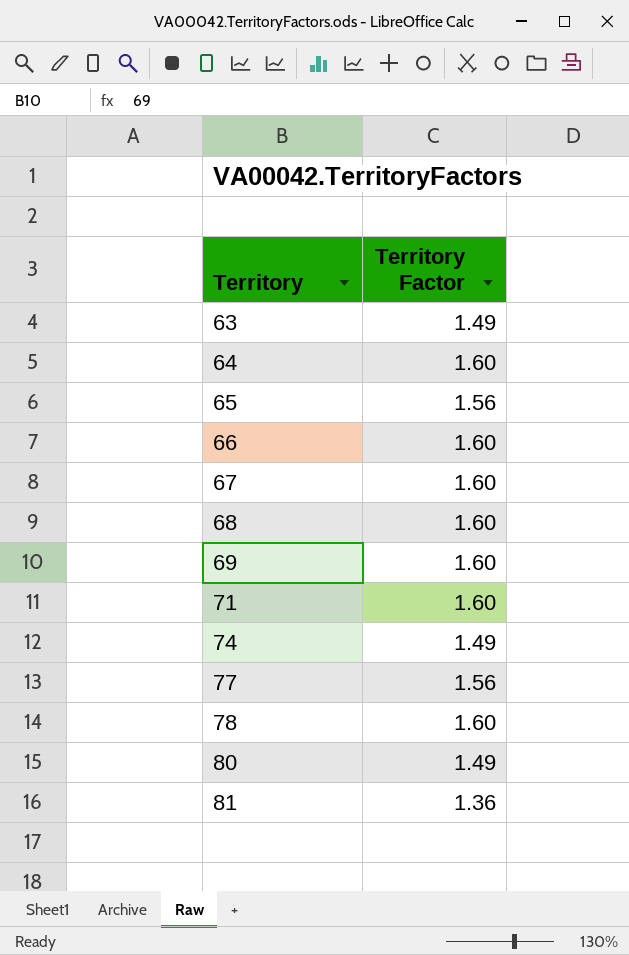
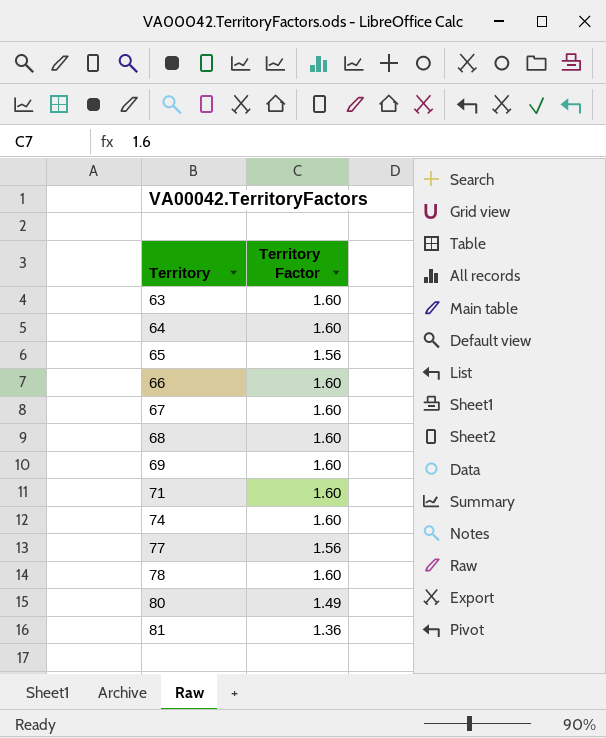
63 | Territory Factor: 1.49 -> 1.60
74 | Territory Factor: 1.49 -> 1.60

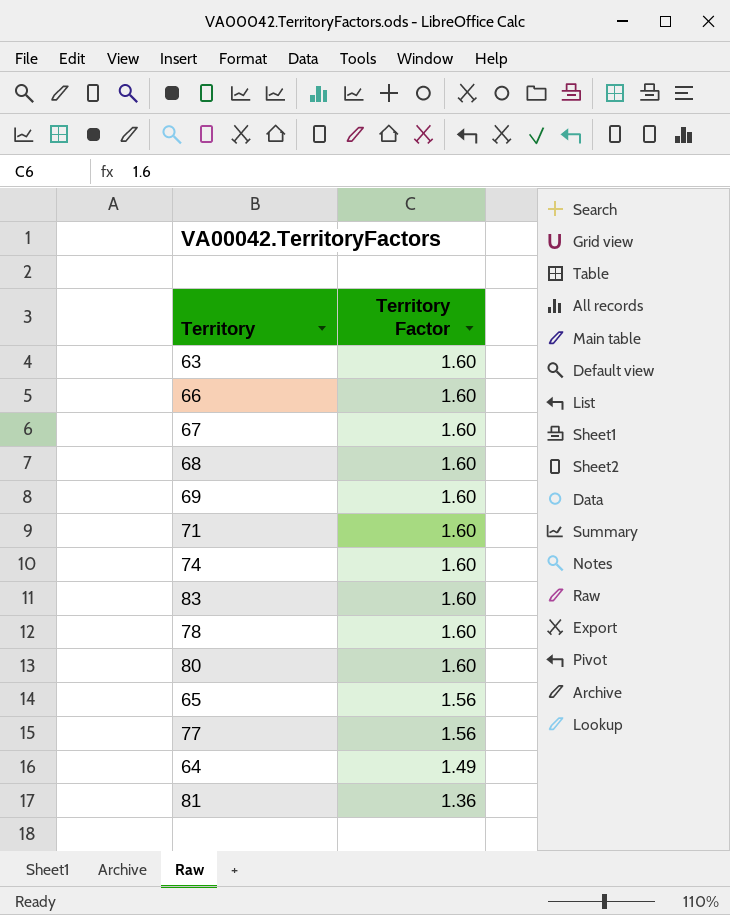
row order: Territory ascending -> Territory Factor descending
row 83: none -> 1.60
80 | Territory Factor: 1.49 -> 1.60
64 | Territory Factor: 1.60 -> 1.49

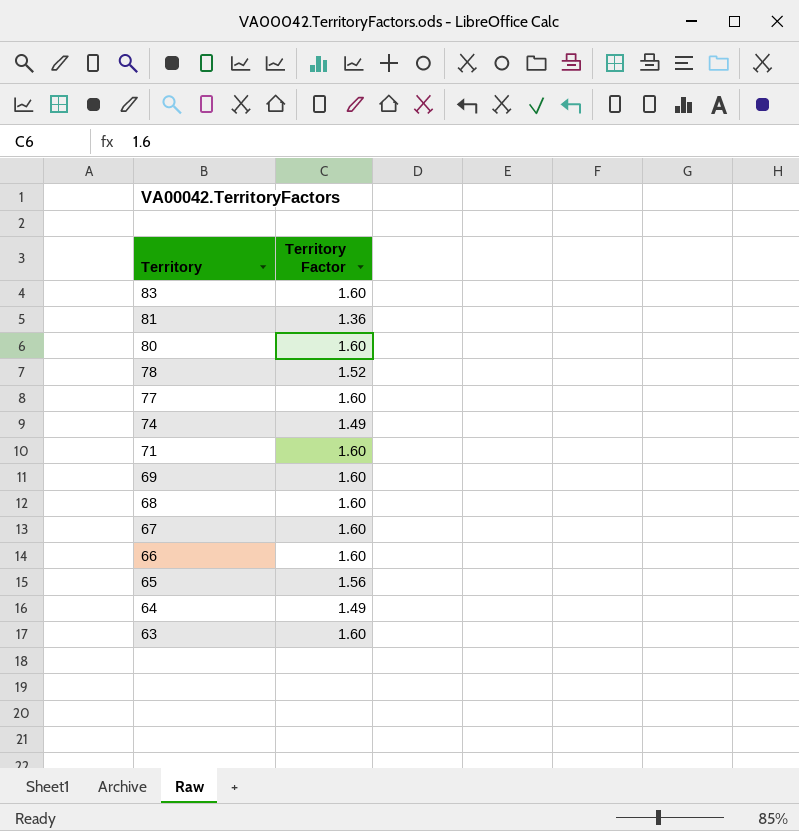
row order: Territory Factor descending -> Territory descending
78 | Territory Factor: 1.60 -> 1.52
77 | Territory Factor: 1.56 -> 1.60
74 | Territory Factor: 1.60 -> 1.49

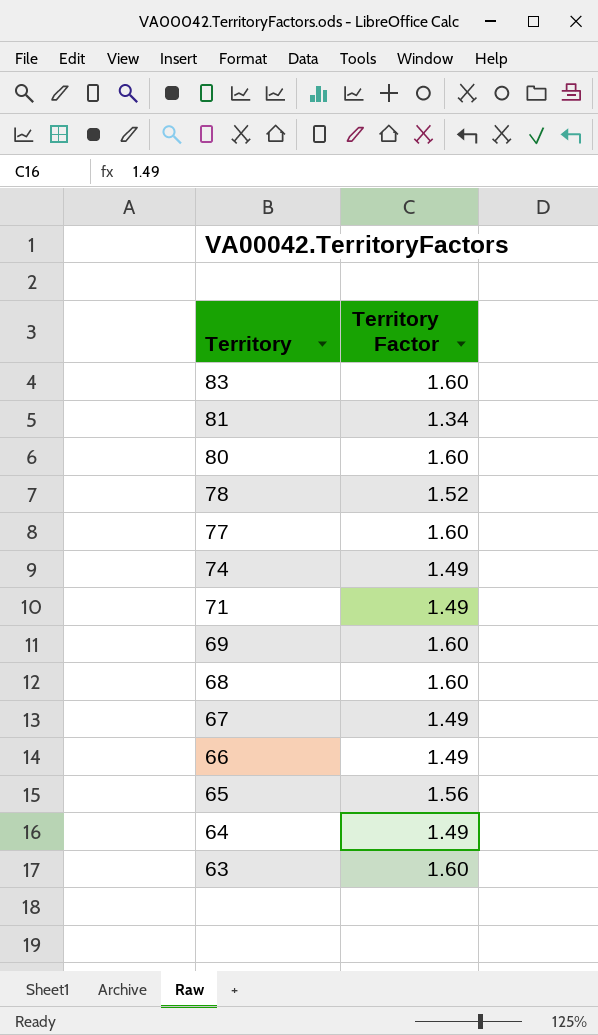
81 | Territory Factor: 1.36 -> 1.34
71 | Territory Factor: 1.60 -> 1.49
67 | Territory Factor: 1.60 -> 1.49
66 | Territory Factor: 1.60 -> 1.49

